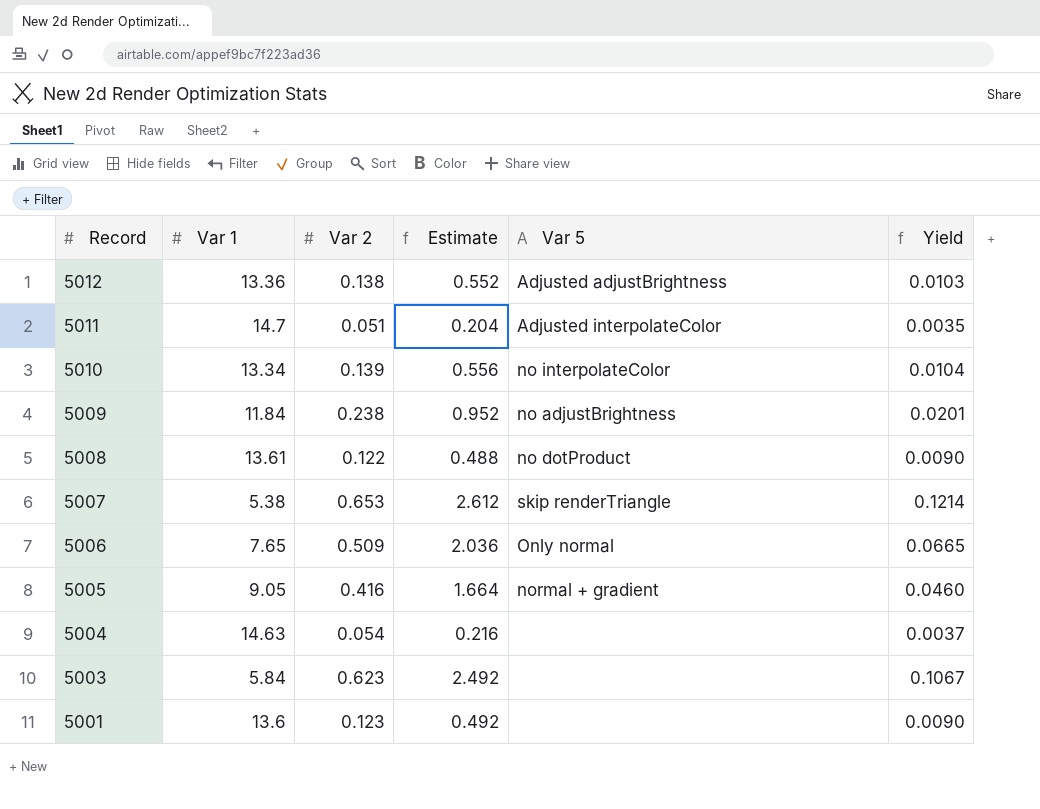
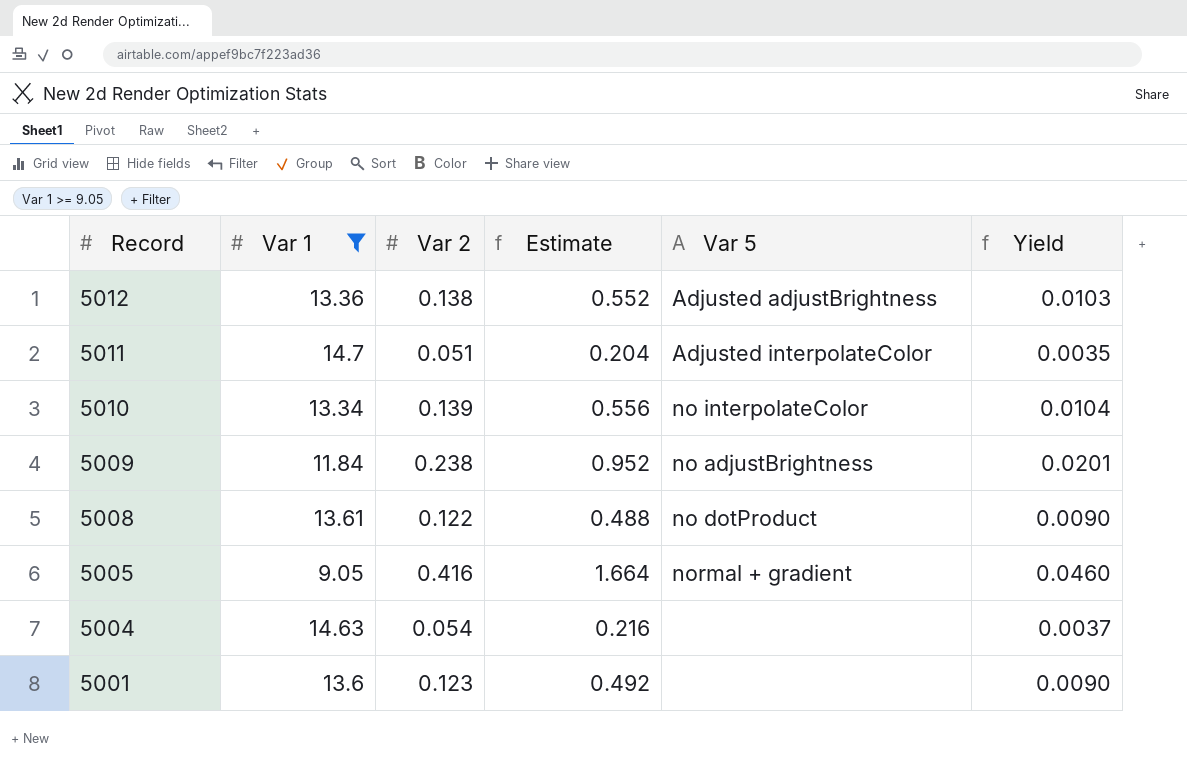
filter: none -> Var 1 >= 9.05

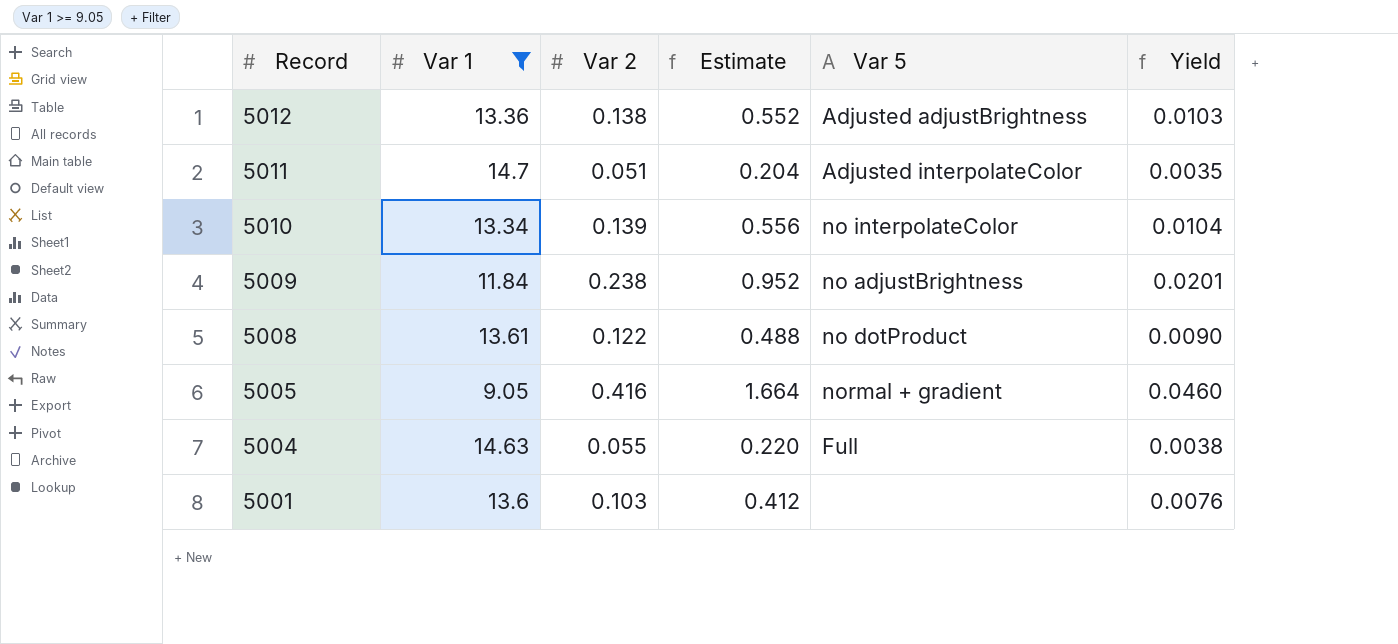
5004 | Var 2: 0.054 -> 0.055
5004 | Estimate: 0.216 -> 0.220
5004 | Var 5: none -> Full
5004 | Yield: 0.0037 -> 0.0038
5001 | Var 2: 0.123 -> 0.103
5001 | Estimate: 0.492 -> 0.412
5001 | Yield: 0.0090 -> 0.0076

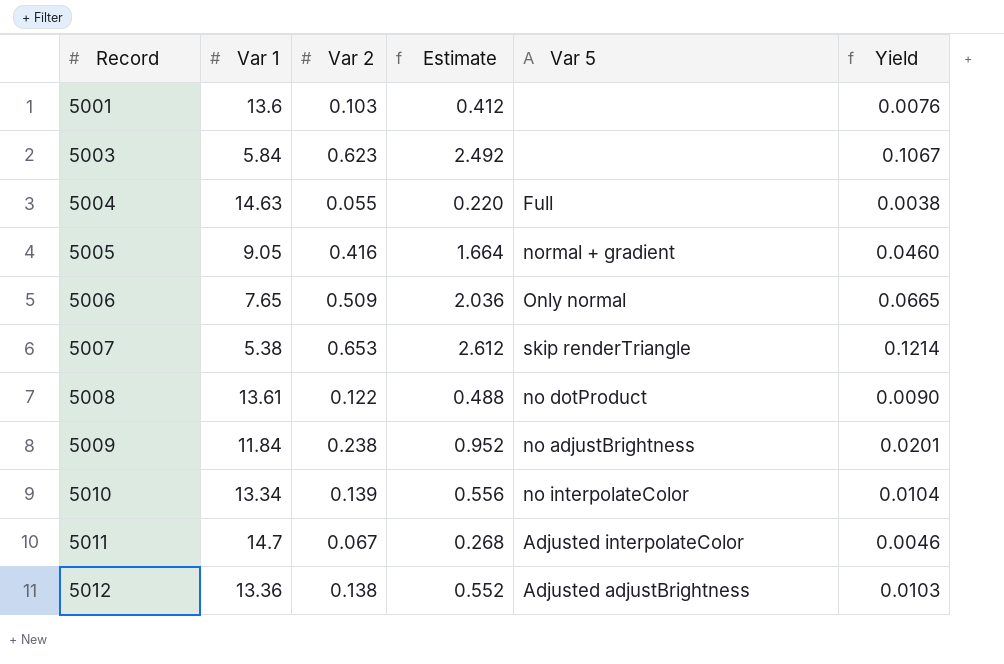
filter: Var 1 >= 9.05 -> none
row order: Record descending -> Record ascending
5011 | Var 2: 0.051 -> 0.067
5011 | Estimate: 0.204 -> 0.268
5011 | Yield: 0.0035 -> 0.0046

